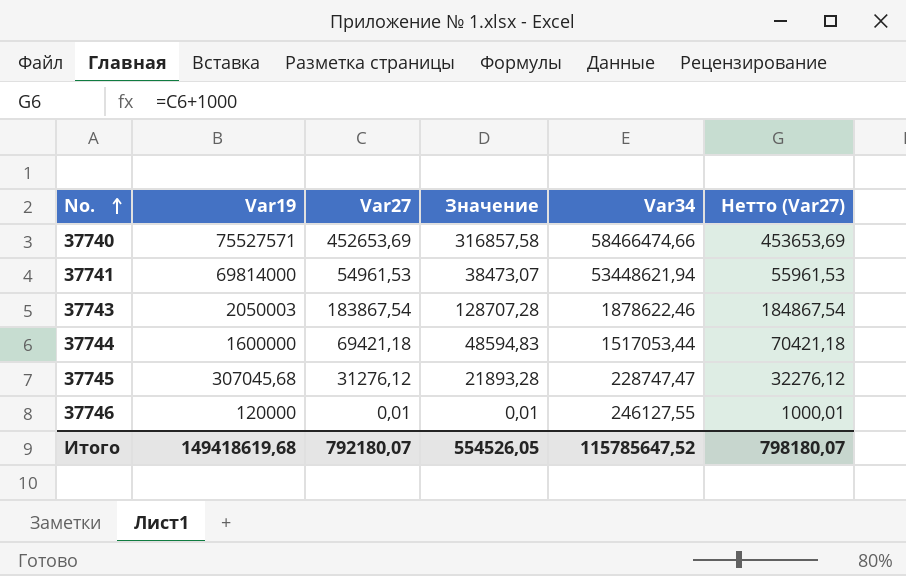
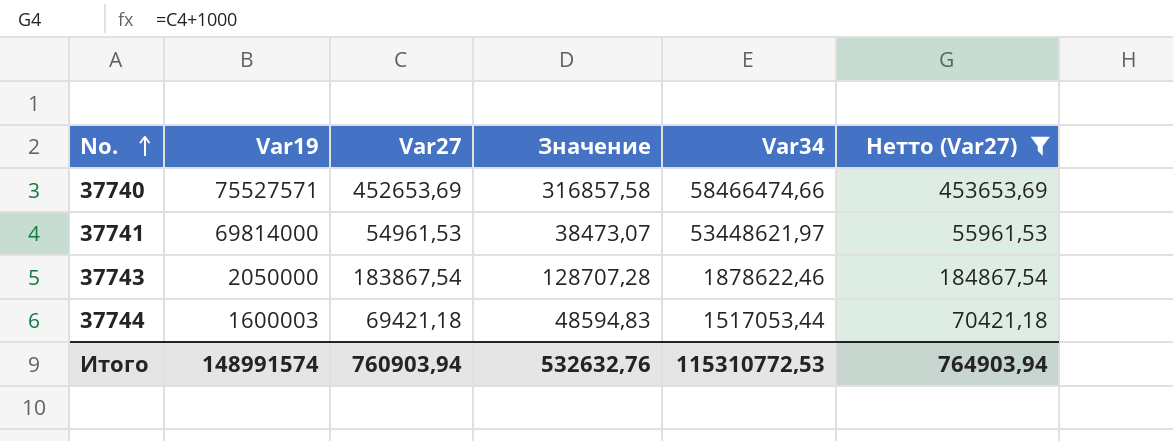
filter: none -> Нетто (Var27) >= 55961,53
37741 | Var34: 53448621,94 -> 53448621,97
37743 | Var19: 2050003 -> 2050000
37744 | Var19: 1600000 -> 1600003
Итого | Var19: 149418619,68 -> 148991574
Итого | Var27: 792180,07 -> 760903,94
Итого | Значение: 554526,05 -> 532632,76
Итого | Var34: 115785647,52 -> 115310772,53
Итого | Нетто (Var27): 798180,07 -> 764903,94

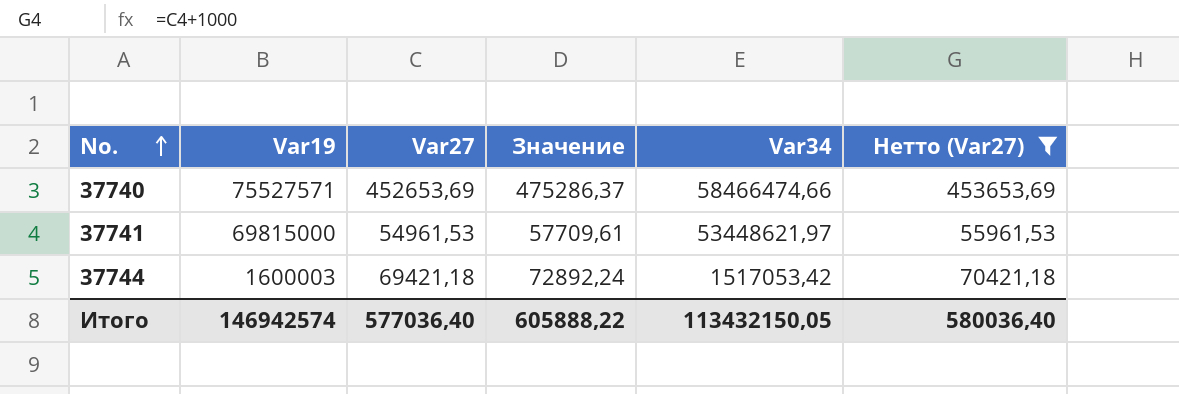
column Значение | formula: [Var27] * 0,7 -> [Var27] * 1,05
row 37743: 2050000 | 183867,54 | 128707,28 | 1878622,46 | 184867,54 -> none
37741 | Var19: 69814000 -> 69815000
37744 | Var34: 1517053,44 -> 1517053,42
Итого | Var19: 148991574 -> 146942574
Итого | Var27: 760903,94 -> 577036,40
Итого | Значение: 532632,76 -> 605888,22
Итого | Var34: 115310772,53 -> 113432150,05
Итого | Нетто (Var27): 764903,94 -> 580036,40

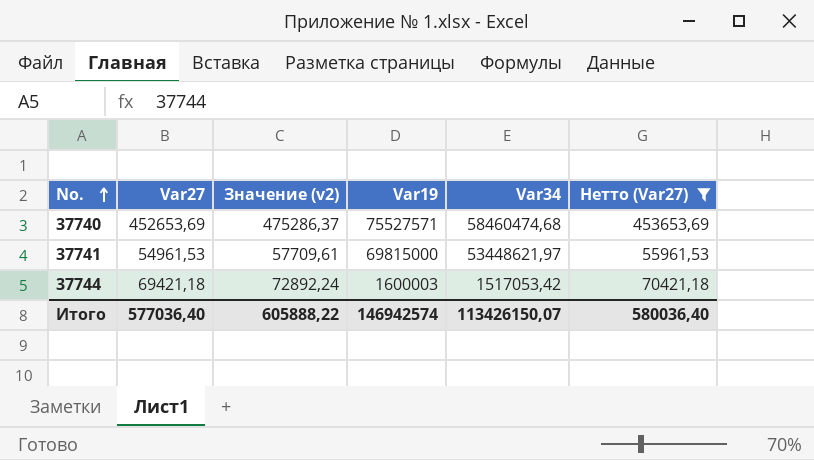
column name: Значение -> Значение (v2)
column Var19 | position: 2 -> 4
37740 | Var34: 58466474,66 -> 58460474,68
Итого | Var34: 113432150,05 -> 113426150,07

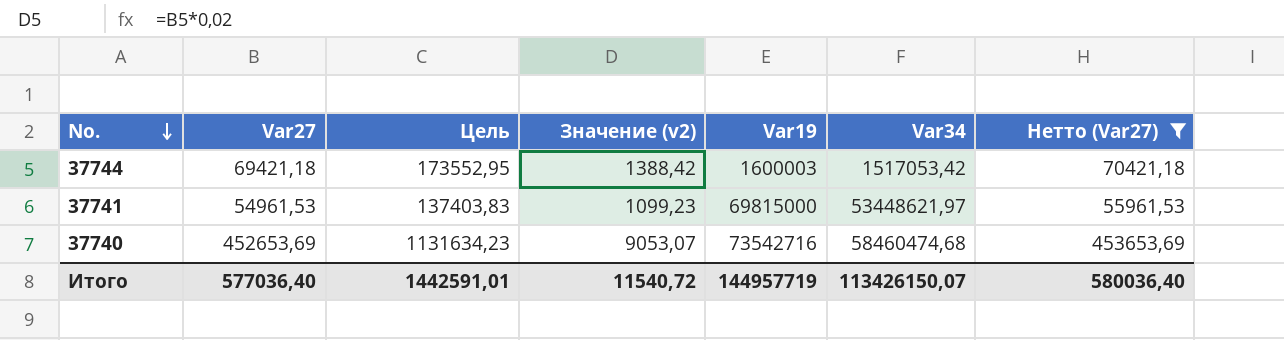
row order: No. ascending -> No. descending
column Цель | formula: none -> [Var27] * 2,5
column Значение (v2) | formula: [Var27] * 1,05 -> [Var27] * 0,02
37740 | Var19: 75527571 -> 73542716
Итого | Значение (v2): 605888,22 -> 11540,72
Итого | Var19: 146942574 -> 144957719

